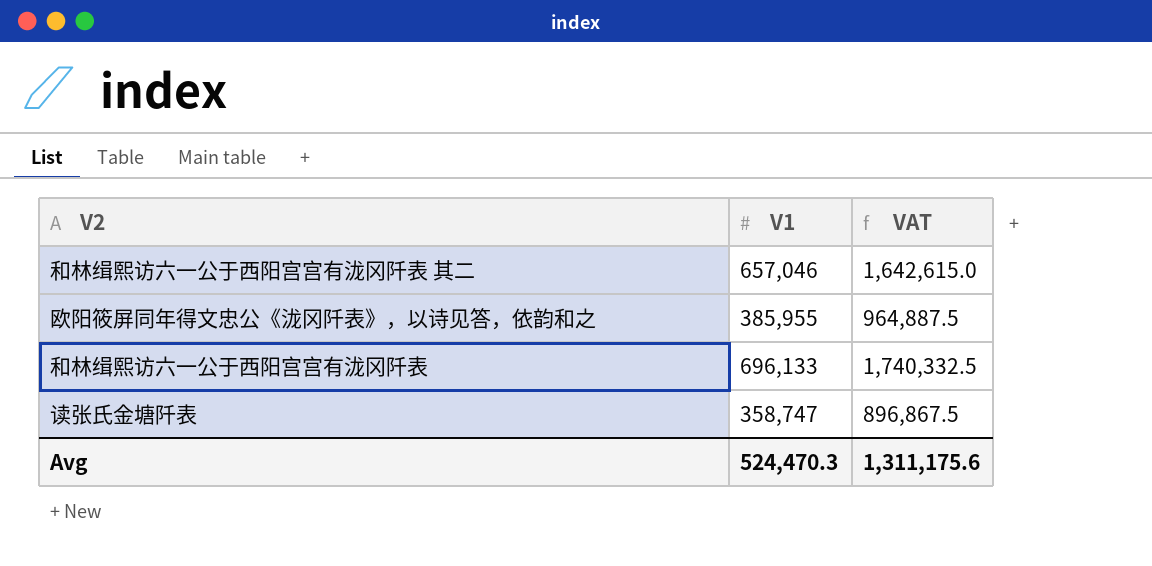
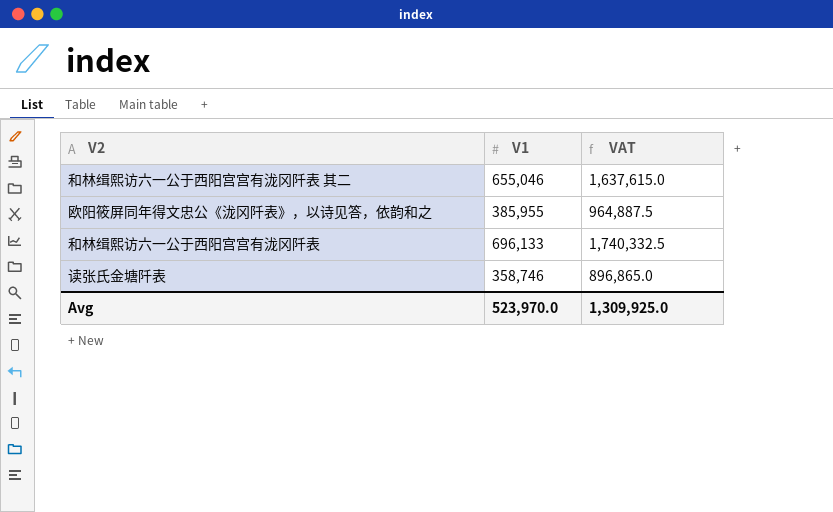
和林缉熙访六一公于西阳宫宫有泷冈阡表 其二 | V1: 657,046 -> 655,046
和林缉熙访六一公于西阳宫宫有泷冈阡表 其二 | VAT: 1,642,615.0 -> 1,637,615.0
读张氏金塘阡表 | V1: 358,747 -> 358,746
读张氏金塘阡表 | VAT: 896,867.5 -> 896,865.0
Avg | V1: 524,470.3 -> 523,970.0
Avg | VAT: 1,311,175.6 -> 1,309,925.0

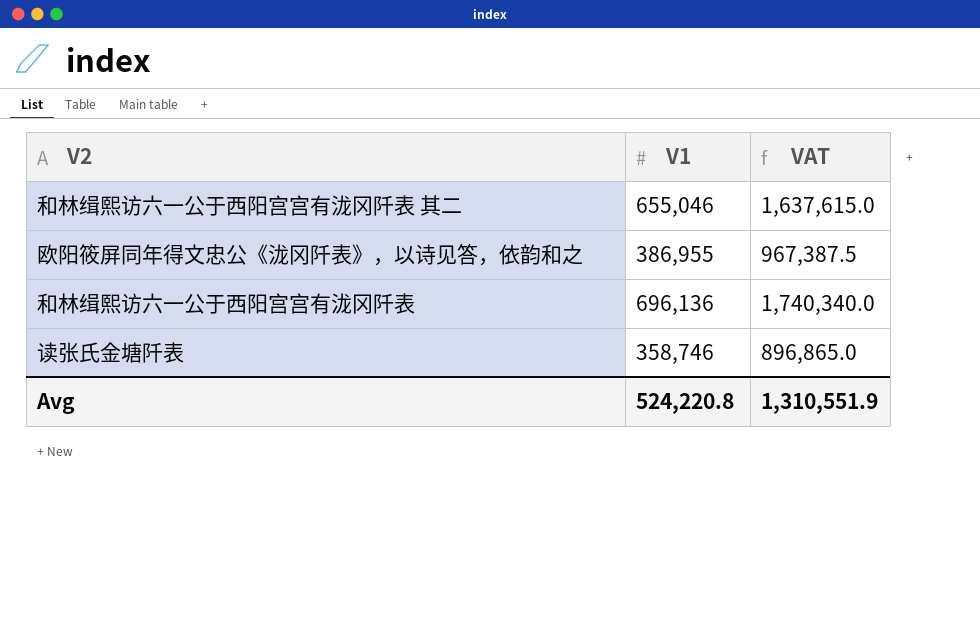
欧阳筱屏同年得文忠公《泷冈阡表》，以诗见答，依韵和之 | V1: 385,955 -> 386,955
欧阳筱屏同年得文忠公《泷冈阡表》，以诗见答，依韵和之 | VAT: 964,887.5 -> 967,387.5
和林缉熙访六一公于西阳宫宫有泷冈阡表 | V1: 696,133 -> 696,136
和林缉熙访六一公于西阳宫宫有泷冈阡表 | VAT: 1,740,332.5 -> 1,740,340.0
Avg | V1: 523,970.0 -> 524,220.8
Avg | VAT: 1,309,925.0 -> 1,310,551.9

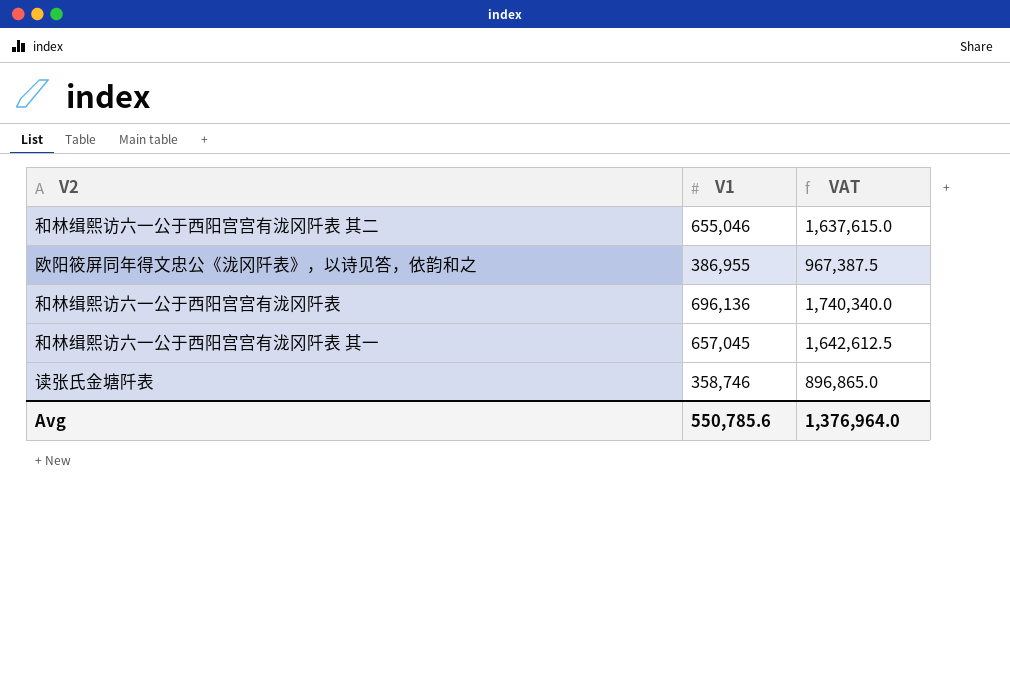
row 和林缉熙访六一公于西阳宫宫有泷冈阡表 其一: none -> 657,045 | 1,642,612.5
Avg | V1: 524,220.8 -> 550,785.6
Avg | VAT: 1,310,551.9 -> 1,376,964.0

